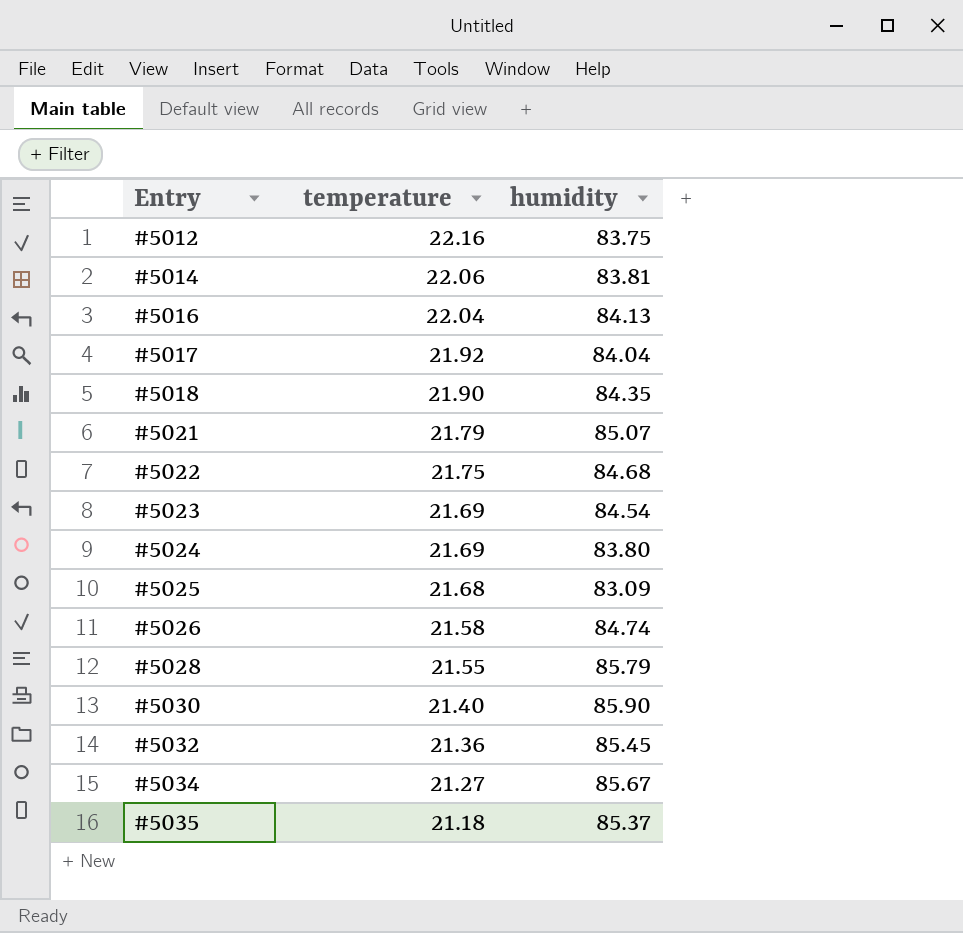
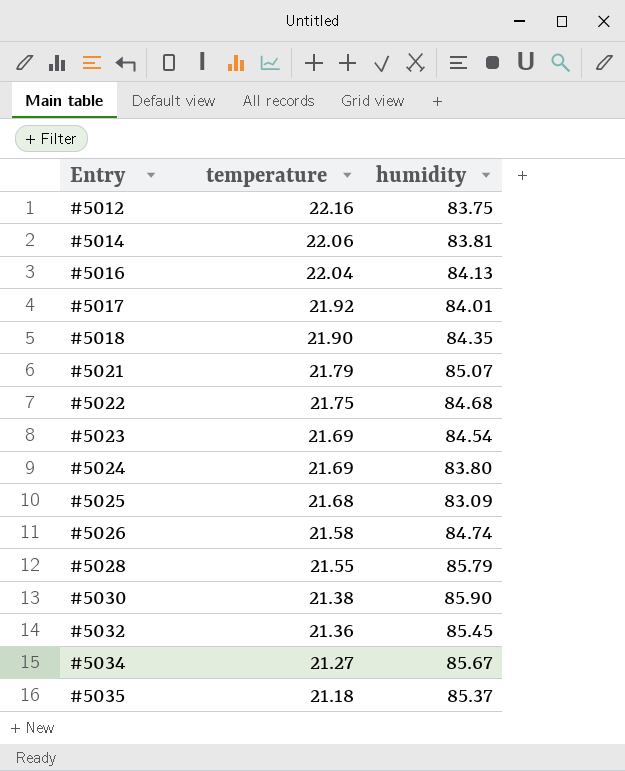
#5017 | humidity: 84.04 -> 84.01
#5030 | temperature: 21.40 -> 21.38

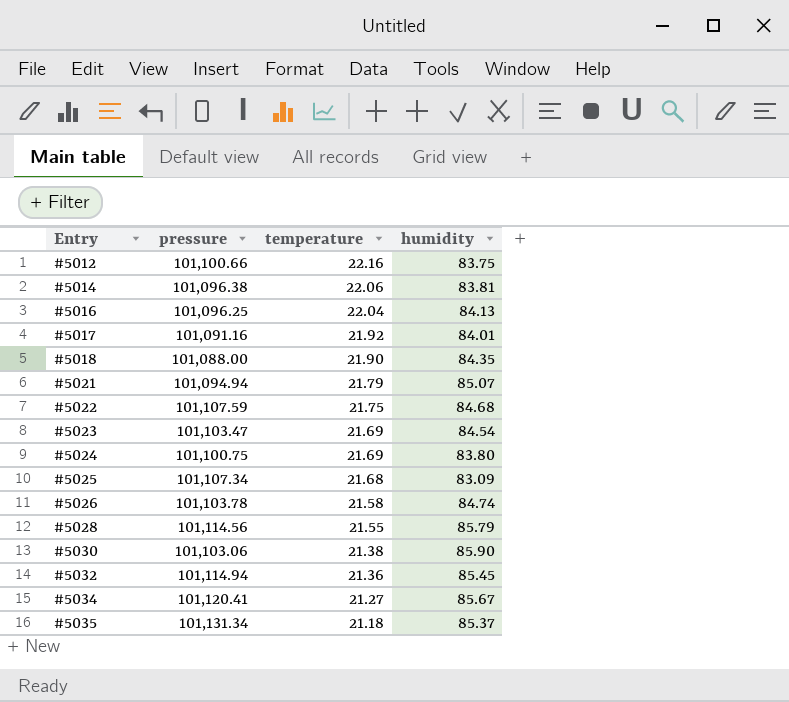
column pressure | position: none -> 2

